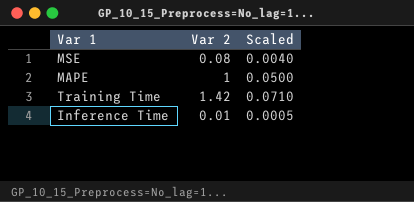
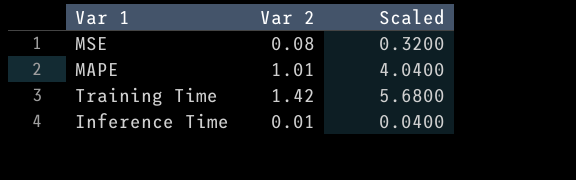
column Scaled | formula: [Var 2] * 0.05 -> [Var 2] * 4
MAPE | Var 2: 1 -> 1.01

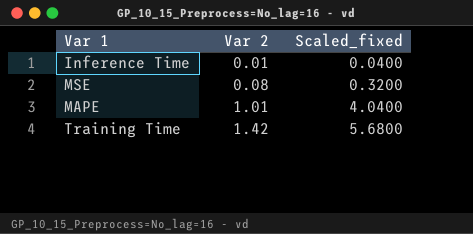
row order: none -> Var 2 ascending
column name: Scaled -> Scaled_fixed

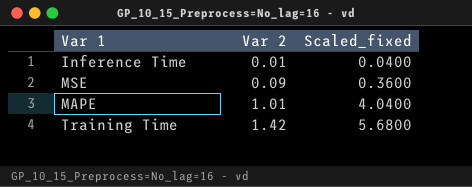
MSE | Var 2: 0.08 -> 0.09
MSE | Scaled_fixed: 0.3200 -> 0.3600

